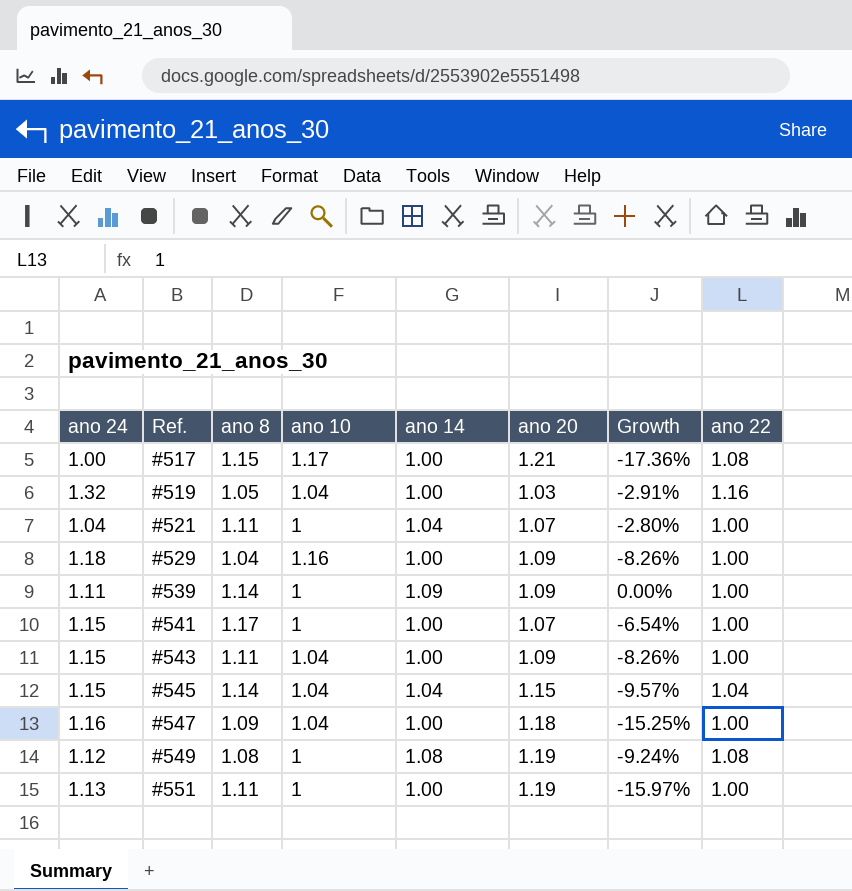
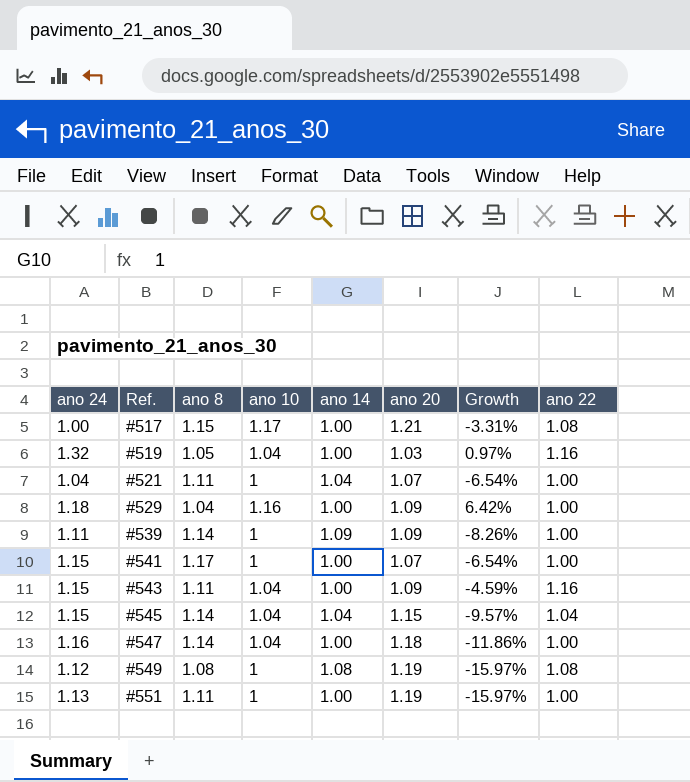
column Growth | formula: ([ano 14] - [ano 20]) / [ano 20] -> ([ano 10] - [ano 20]) / [ano 20]
#543 | ano 22: 1.00 -> 1.16
#547 | ano 8: 1.09 -> 1.14

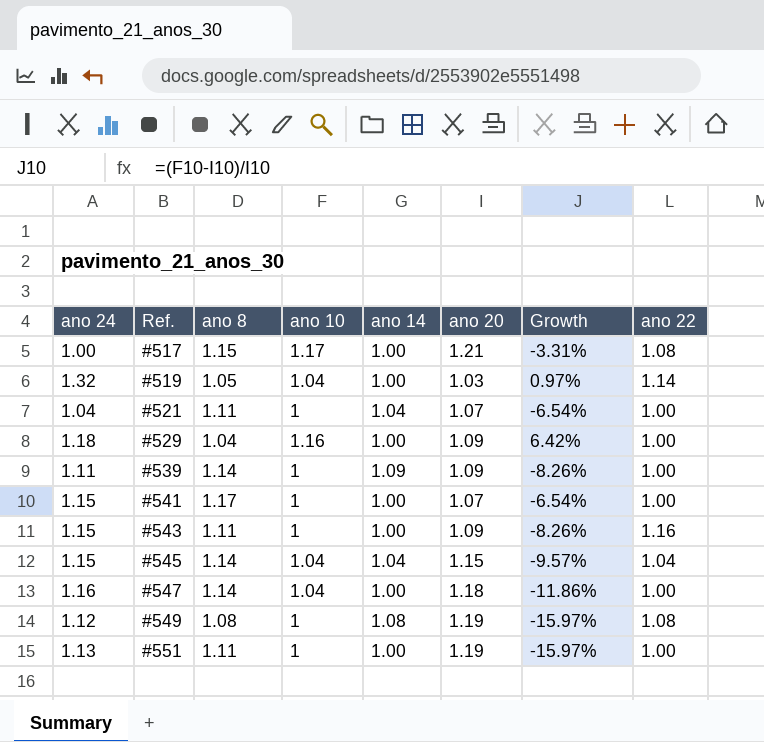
#519 | ano 22: 1.16 -> 1.14
#543 | ano 10: 1.04 -> 1
#543 | Growth: -4.59% -> -8.26%

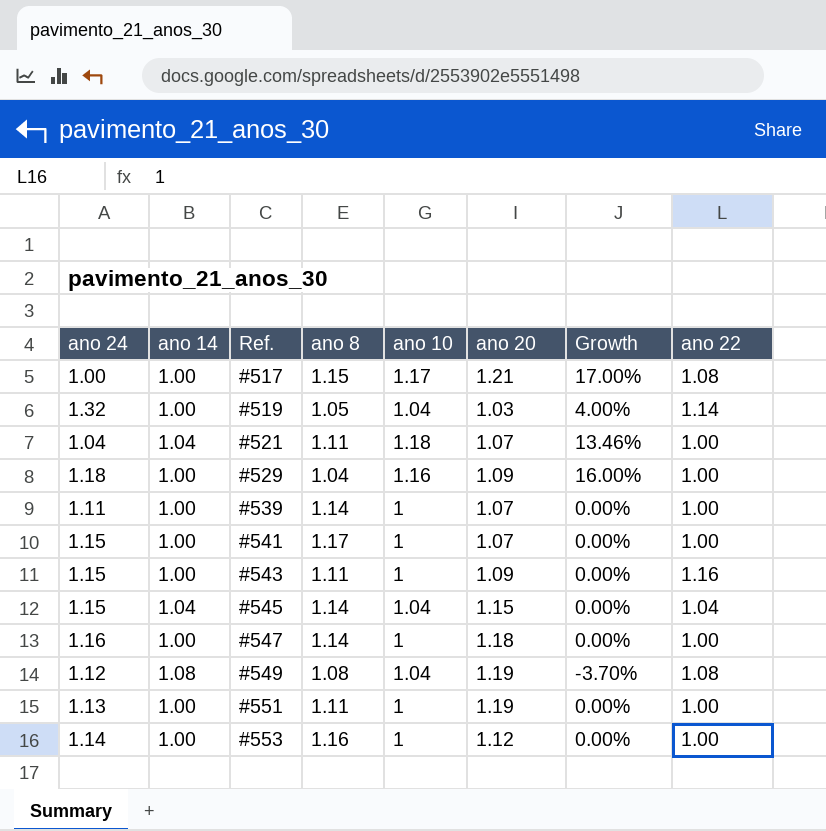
column ano 14 | position: 5 -> 2
column Growth | formula: ([ano 10] - [ano 20]) / [ano 20] -> ([ano 10] - [ano 14]) / [ano 14]
#521 | ano 10: 1 -> 1.18
#539 | ano 14: 1.09 -> 1.00
#539 | ano 20: 1.09 -> 1.07
#547 | ano 10: 1.04 -> 1
#549 | ano 10: 1 -> 1.04
row #553: none -> 1.14 | 1.00 | 1.16 | 1 | 1.12 | 0.00% | 1.00

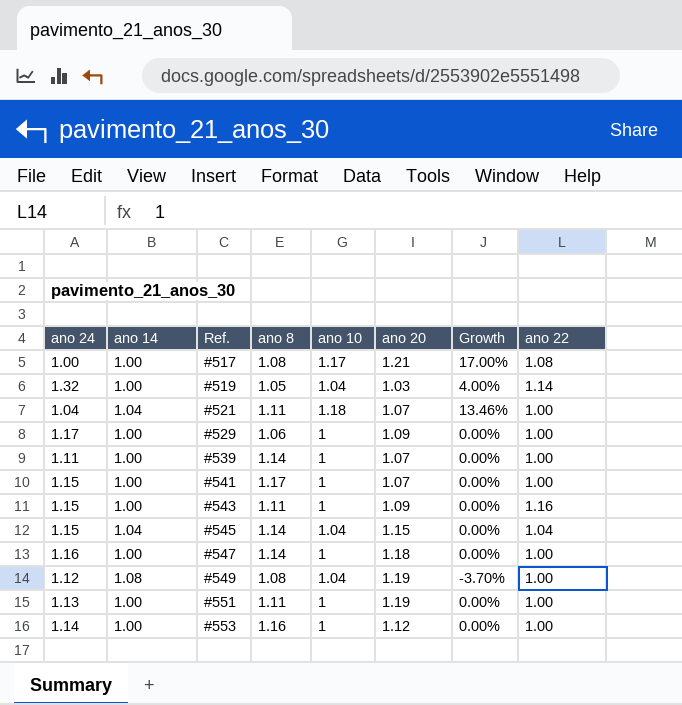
#517 | ano 8: 1.15 -> 1.08
#529 | ano 24: 1.18 -> 1.17
#529 | ano 8: 1.04 -> 1.06
#529 | ano 10: 1.16 -> 1
#529 | Growth: 16.00% -> 0.00%
#549 | ano 22: 1.08 -> 1.00

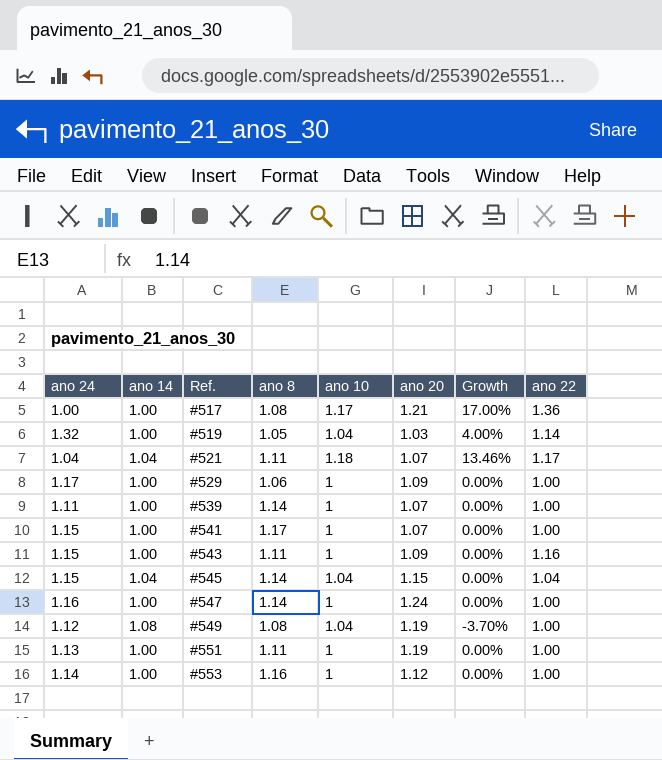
#517 | ano 22: 1.08 -> 1.36
#521 | ano 22: 1.00 -> 1.17
#547 | ano 20: 1.18 -> 1.24

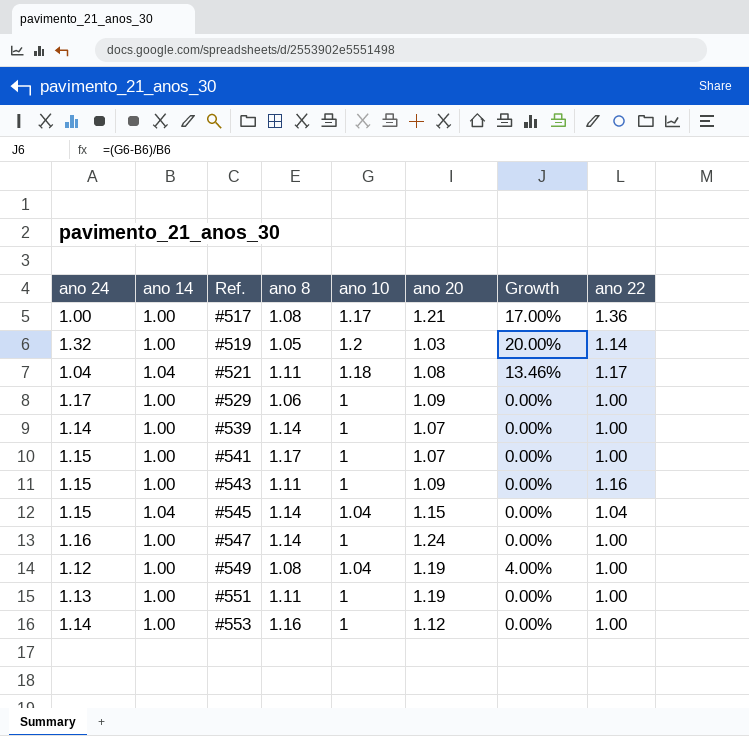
#519 | ano 10: 1.04 -> 1.2
#519 | Growth: 4.00% -> 20.00%
#521 | ano 20: 1.07 -> 1.08
#539 | ano 24: 1.11 -> 1.14
#549 | ano 14: 1.08 -> 1.00
#549 | Growth: -3.70% -> 4.00%

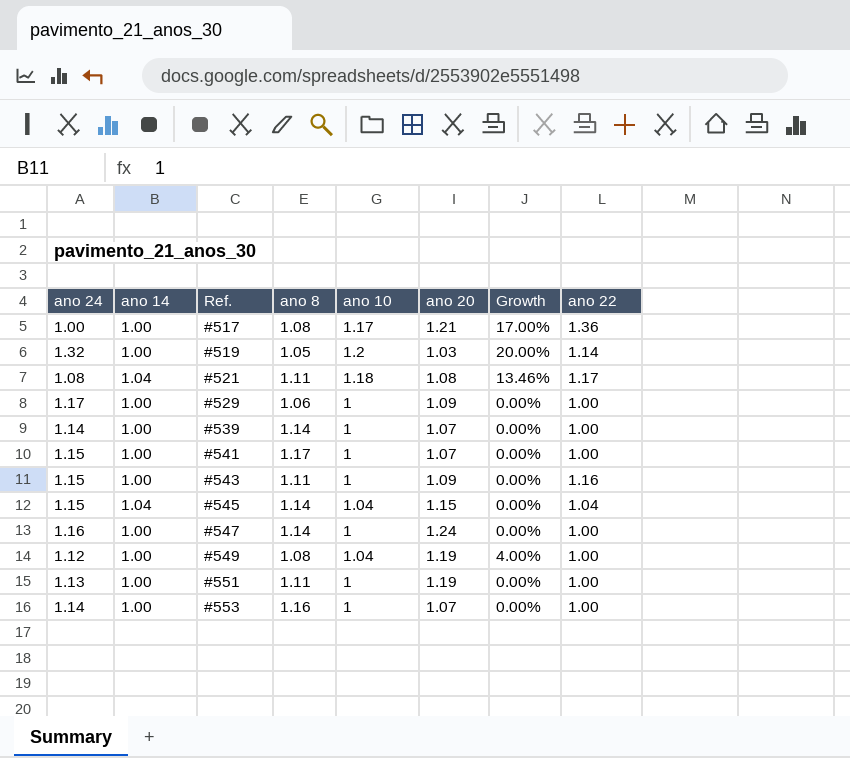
#521 | ano 24: 1.04 -> 1.08
#553 | ano 20: 1.12 -> 1.07

